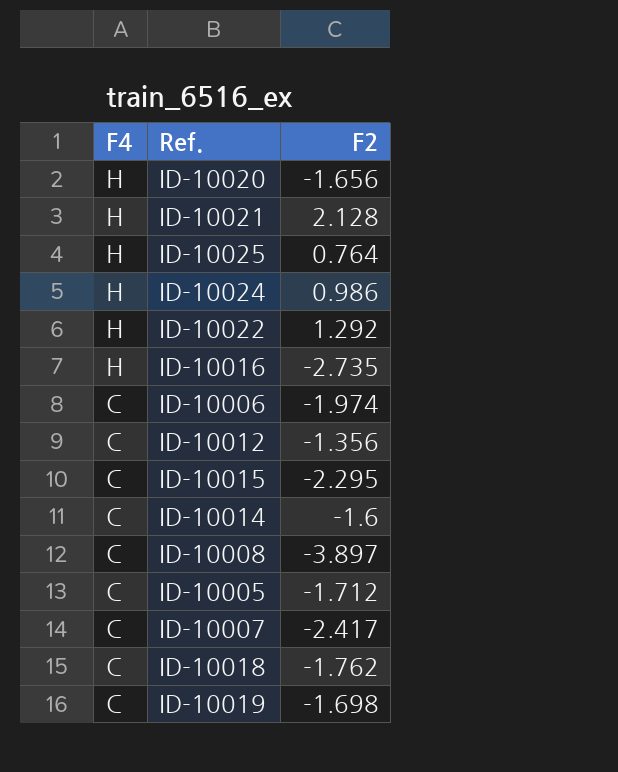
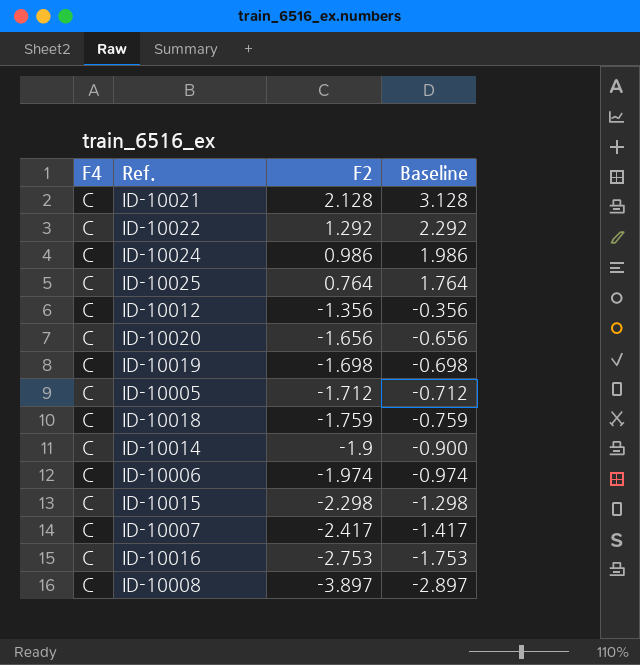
row order: F4 descending -> F2 descending
column Baseline | formula: none -> [F2] + 1
ID-10021 | F4: H -> C
ID-10022 | F4: H -> C
ID-10024 | F4: H -> C
ID-10025 | F4: H -> C
ID-10020 | F4: H -> C
ID-10018 | F2: -1.762 -> -1.759
ID-10014 | F2: -1.6 -> -1.9
ID-10015 | F2: -2.295 -> -2.298
ID-10016 | F4: H -> C
ID-10016 | F2: -2.735 -> -2.753

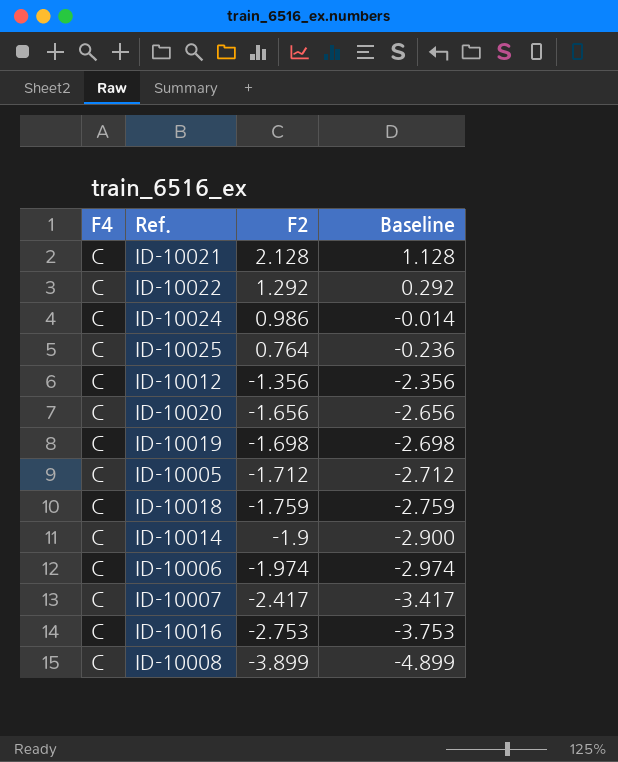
column Baseline | formula: [F2] + 1 -> [F2] - 1
row ID-10015: C | -2.298 | -1.298 -> none
ID-10008 | F2: -3.897 -> -3.899

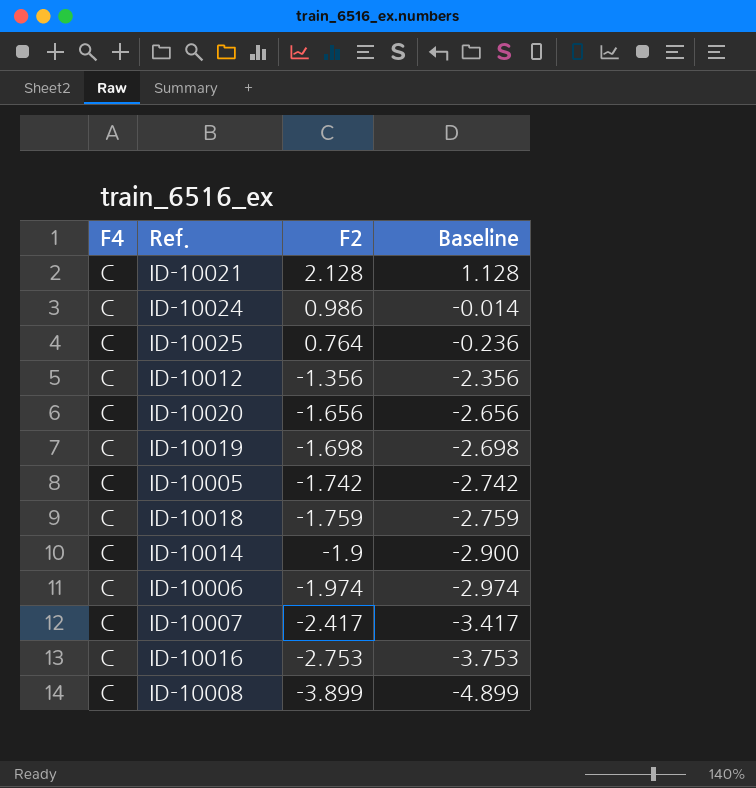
row ID-10022: C | 1.292 | 0.292 -> none
ID-10005 | F2: -1.712 -> -1.742
ID-10005 | Baseline: -2.712 -> -2.742

